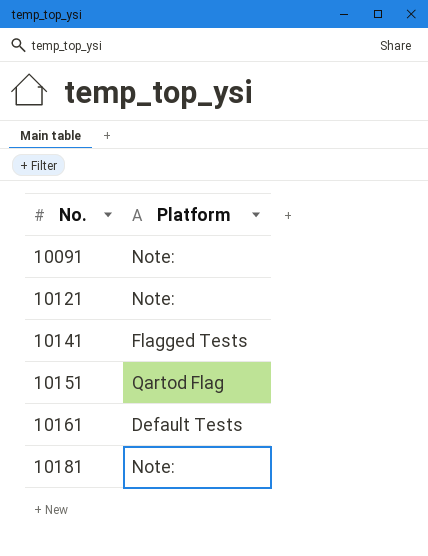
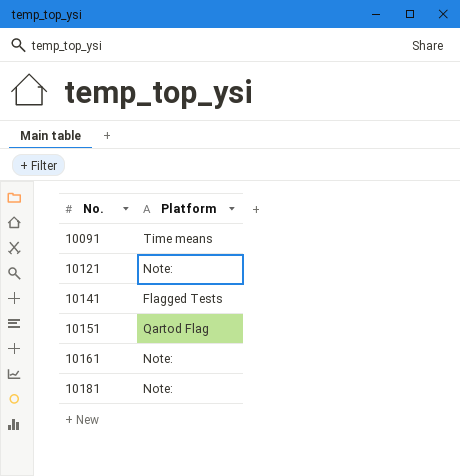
10091 | Platform: Note: -> Time means
10161 | Platform: Default Tests -> Note:

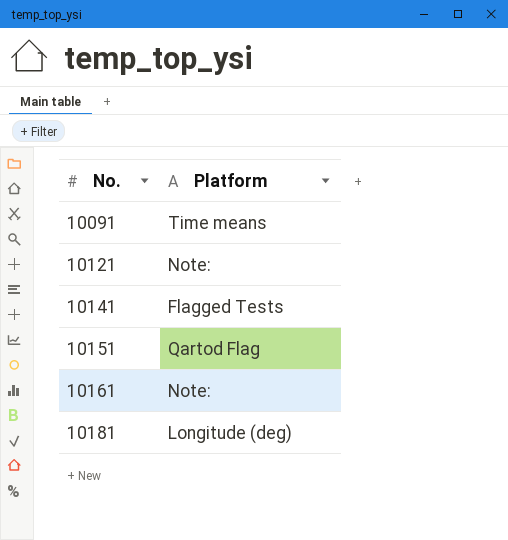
10181 | Platform: Note: -> Longitude (deg)

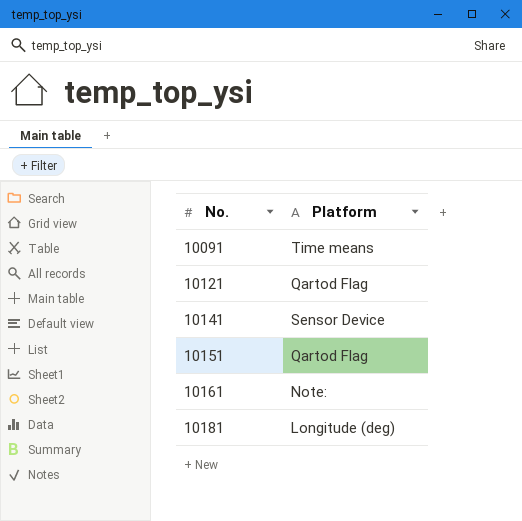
10121 | Platform: Note: -> Qartod Flag
10141 | Platform: Flagged Tests -> Sensor Device

